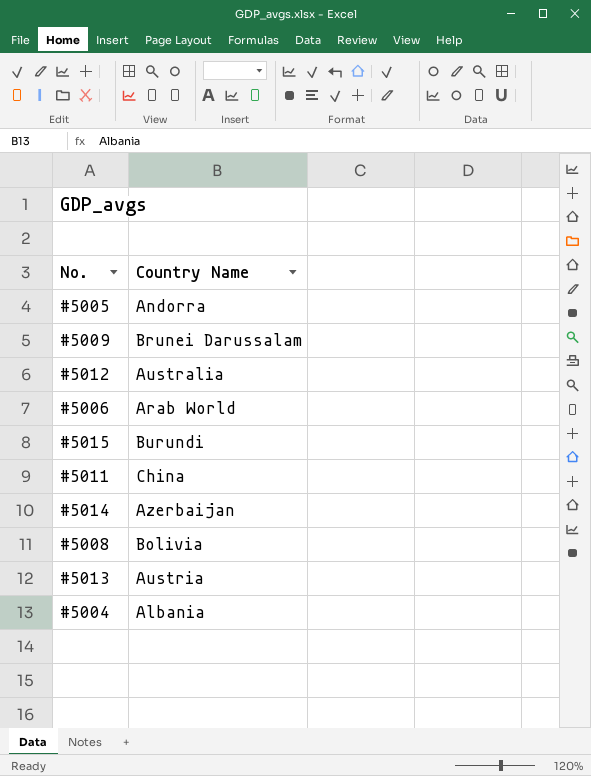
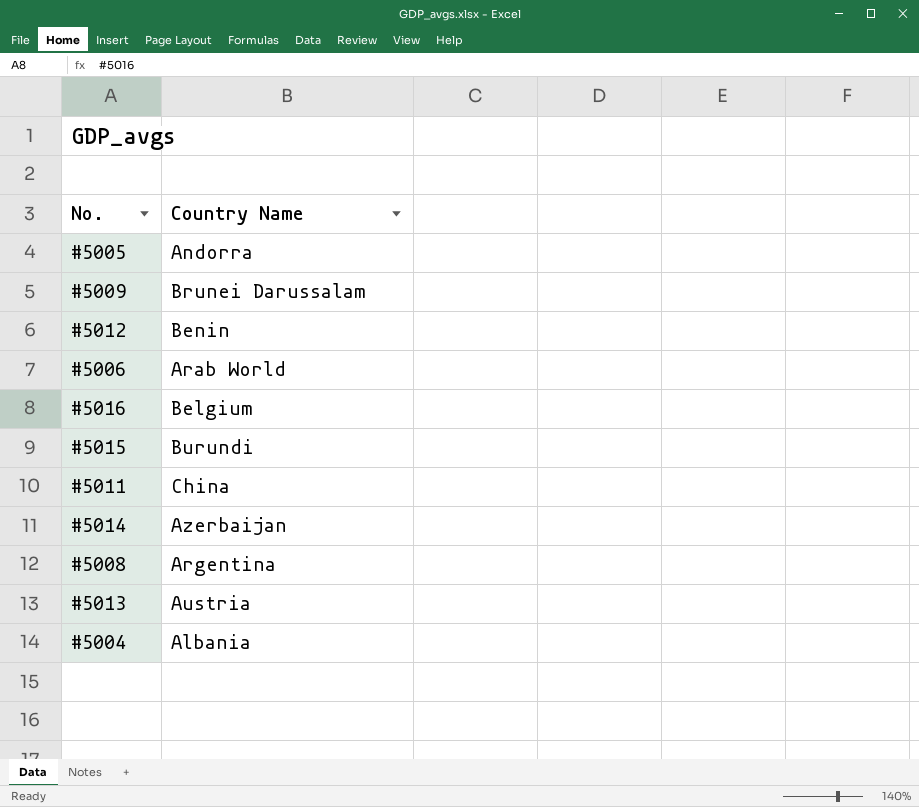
#5012 | Country Name: Australia -> Benin
row #5016: none -> Belgium
#5008 | Country Name: Bolivia -> Argentina

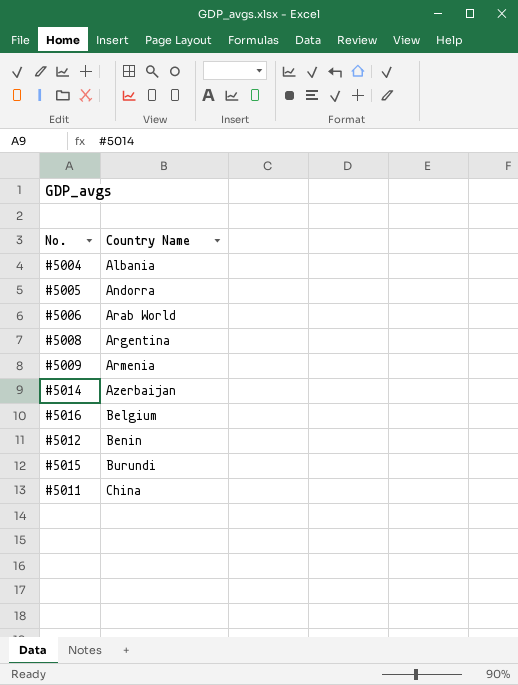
row order: none -> Country Name ascending
row #5013: Austria -> none
#5009 | Country Name: Brunei Darussalam -> Armenia

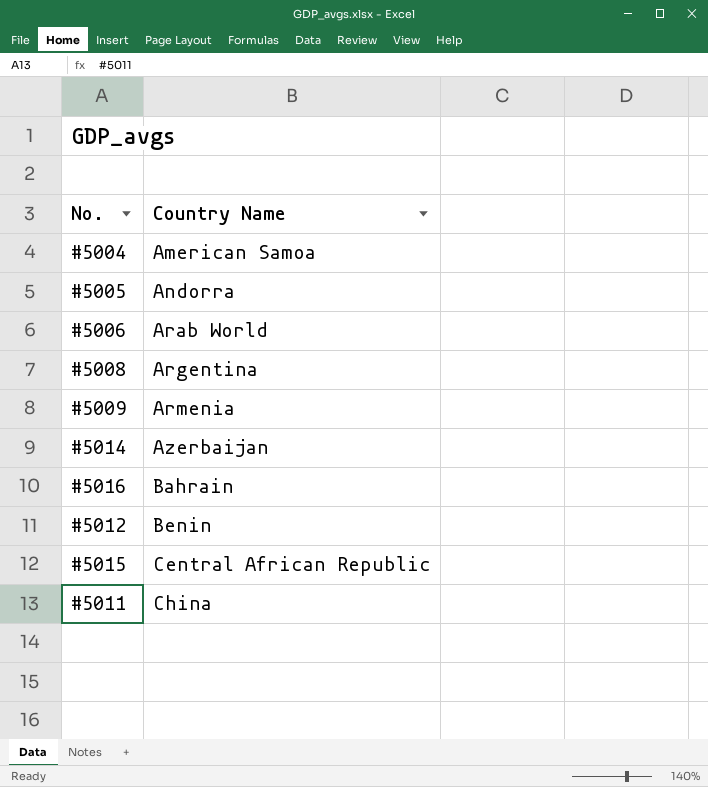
#5004 | Country Name: Albania -> American Samoa
#5016 | Country Name: Belgium -> Bahrain
#5015 | Country Name: Burundi -> Central African Republic

